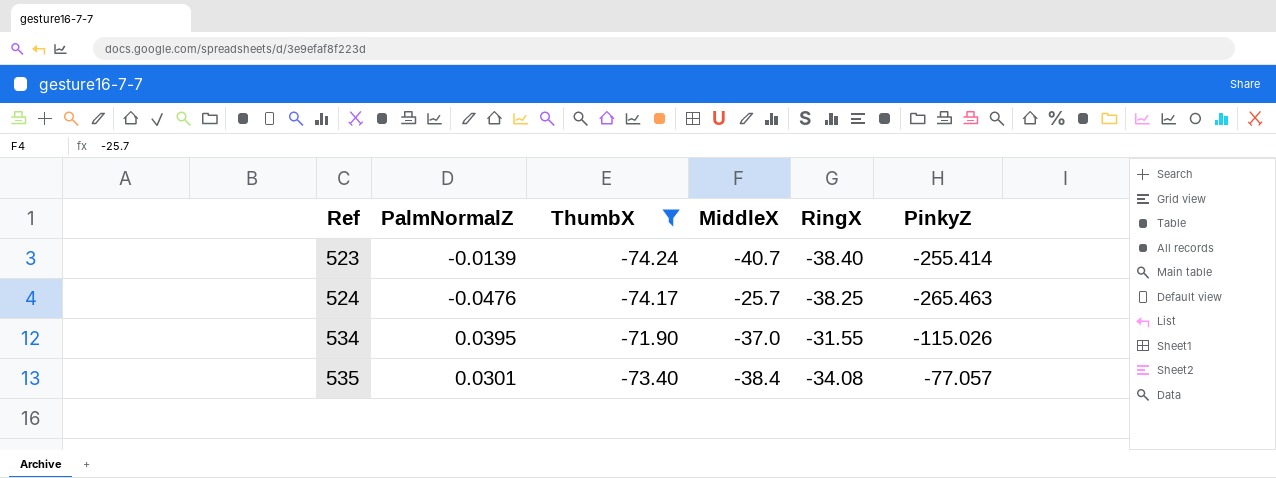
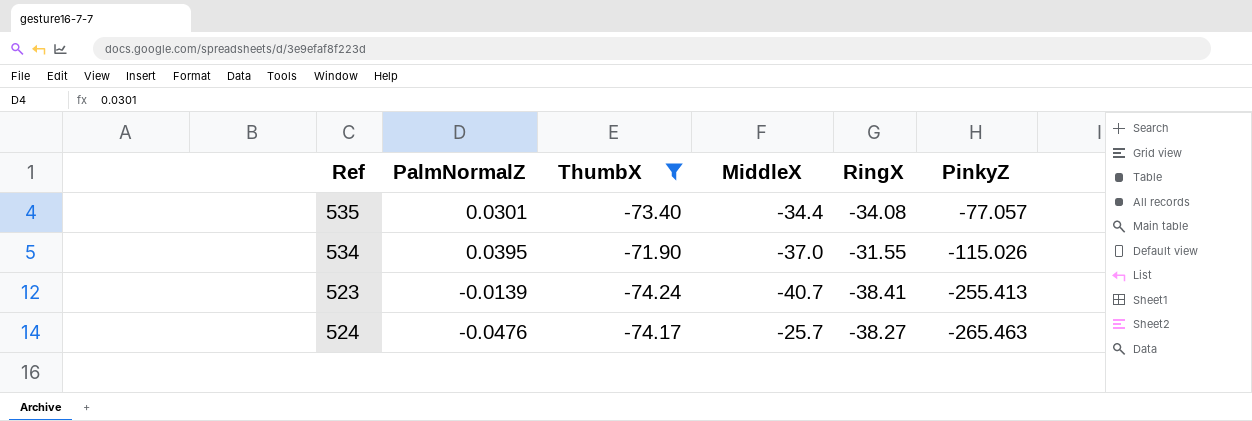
row order: Ref ascending -> PinkyZ descending
535 | MiddleX: -38.4 -> -34.4
523 | RingX: -38.40 -> -38.41
523 | PinkyZ: -255.414 -> -255.413
524 | RingX: -38.25 -> -38.27

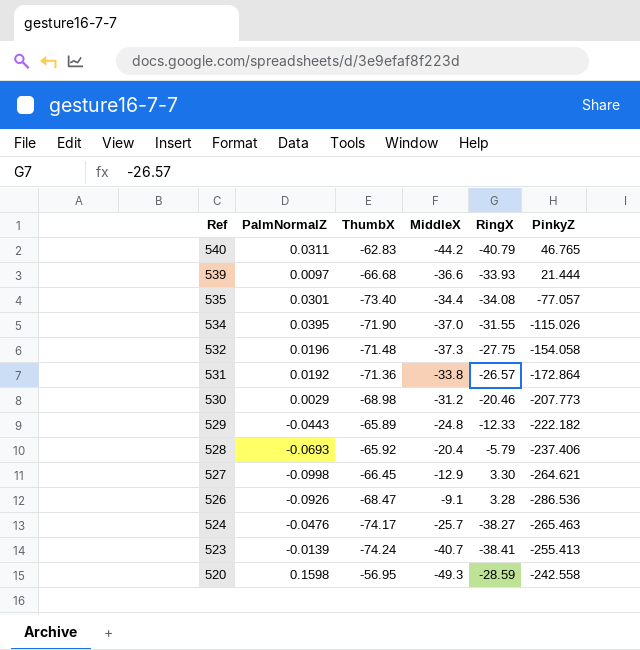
filter: ThumbX <= -71.90 -> none
row order: PinkyZ descending -> Ref descending

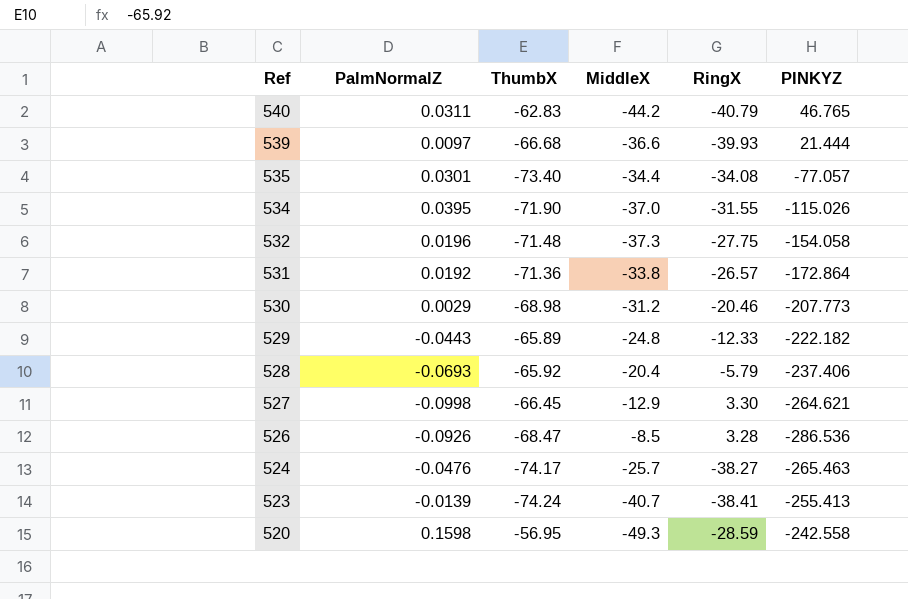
column name: PinkyZ -> PINKYZ
539 | RingX: -33.93 -> -39.93
526 | MiddleX: -9.1 -> -8.5

